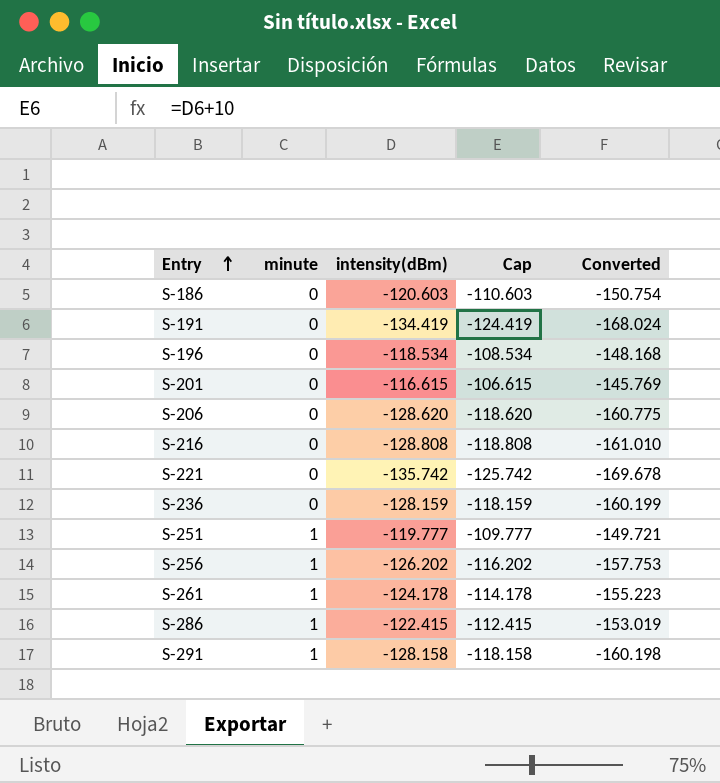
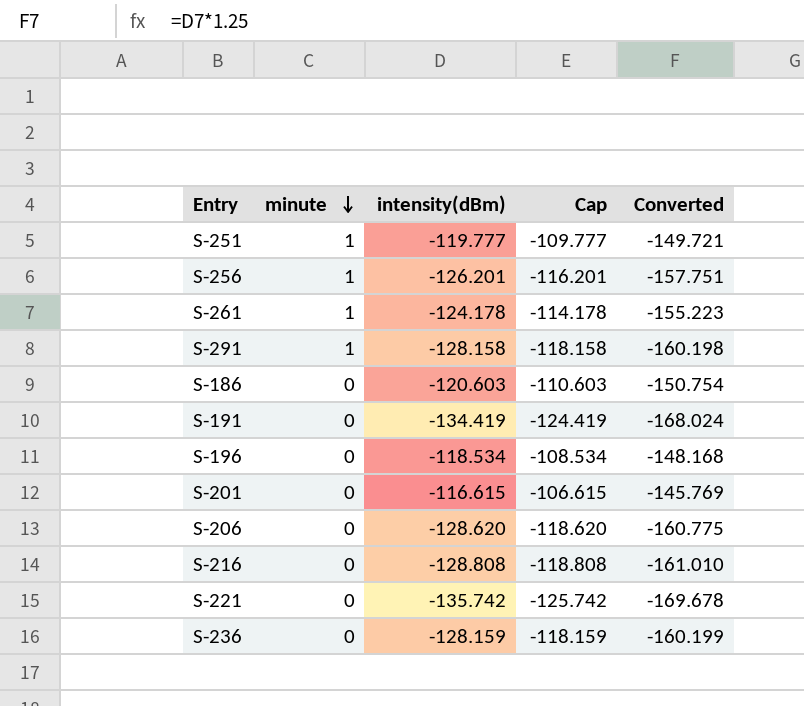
row order: Entry ascending -> minute descending
row S-286: 1 | -122.415 | -112.415 | -153.019 -> none
S-256 | intensity(dBm): -126.202 -> -126.201
S-256 | Cap: -116.202 -> -116.201
S-256 | Converted: -157.753 -> -157.751

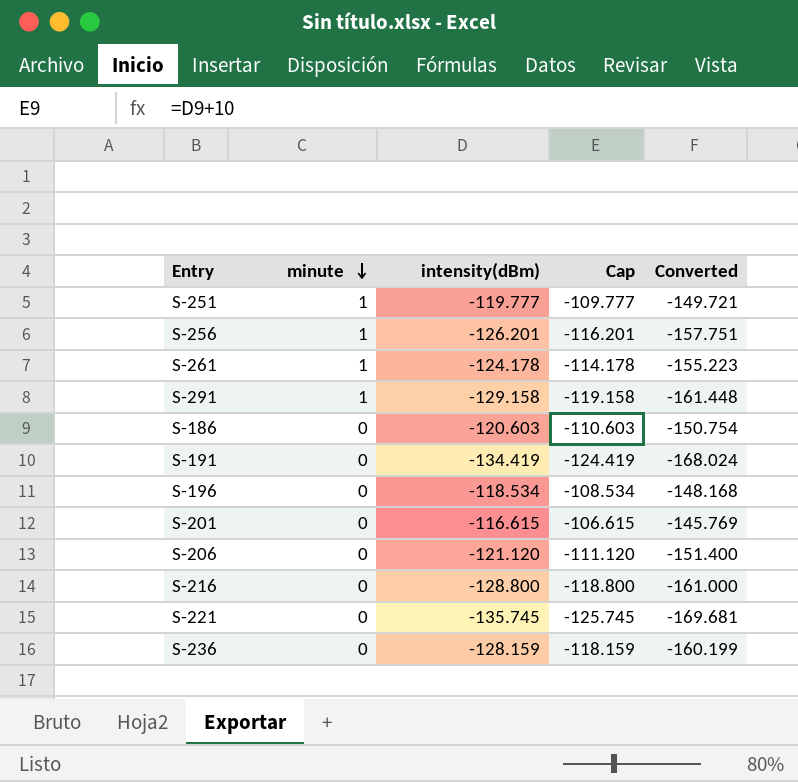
S-291 | intensity(dBm): -128.158 -> -129.158
S-291 | Cap: -118.158 -> -119.158
S-291 | Converted: -160.198 -> -161.448
S-206 | intensity(dBm): -128.620 -> -121.120
S-206 | Cap: -118.620 -> -111.120
S-206 | Converted: -160.775 -> -151.400
S-216 | intensity(dBm): -128.808 -> -128.800
S-216 | Cap: -118.808 -> -118.800
S-216 | Converted: -161.010 -> -161.000
S-221 | intensity(dBm): -135.742 -> -135.745
S-221 | Cap: -125.742 -> -125.745
S-221 | Converted: -169.678 -> -169.681

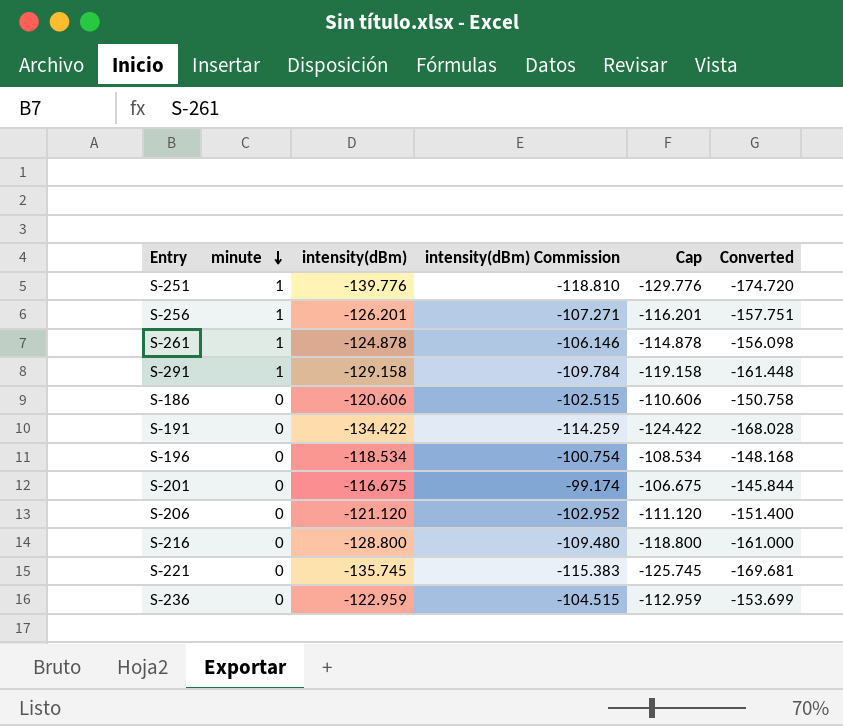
column intensity(dBm) Commission | formula: none -> [intensity(dBm)] * 0.85
S-251 | intensity(dBm): -119.777 -> -139.776
S-251 | Cap: -109.777 -> -129.776
S-251 | Converted: -149.721 -> -174.720
S-261 | intensity(dBm): -124.178 -> -124.878
S-261 | Cap: -114.178 -> -114.878
S-261 | Converted: -155.223 -> -156.098
S-186 | intensity(dBm): -120.603 -> -120.606
S-186 | Cap: -110.603 -> -110.606
S-186 | Converted: -150.754 -> -150.758
S-191 | intensity(dBm): -134.419 -> -134.422
S-191 | Cap: -124.419 -> -124.422
S-191 | Converted: -168.024 -> -168.028
S-201 | intensity(dBm): -116.615 -> -116.675
S-201 | Cap: -106.615 -> -106.675
S-201 | Converted: -145.769 -> -145.844
S-236 | intensity(dBm): -128.159 -> -122.959
S-236 | Cap: -118.159 -> -112.959
S-236 | Converted: -160.199 -> -153.699

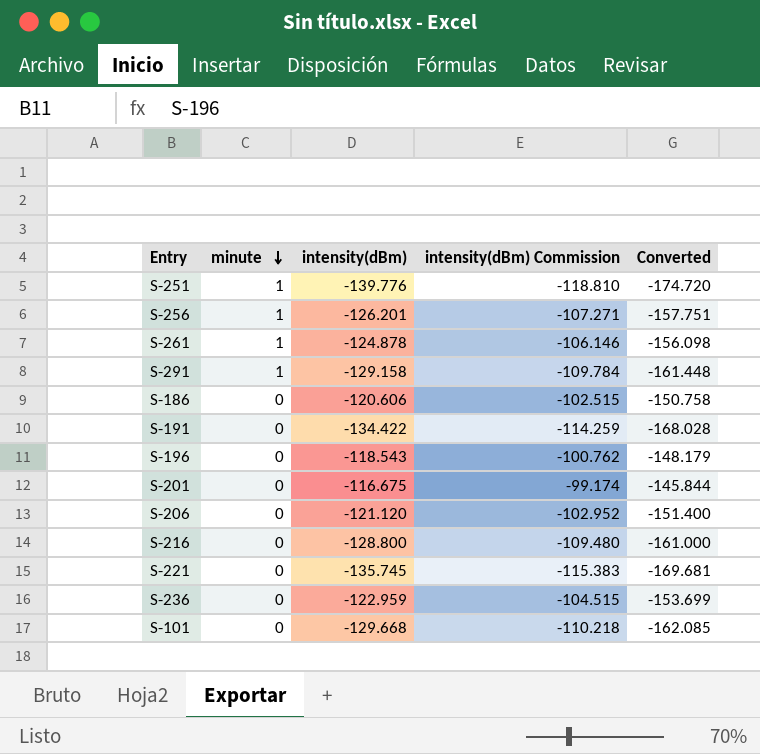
column Cap | formula: [intensity(dBm)] + 10 -> none
S-196 | intensity(dBm): -118.534 -> -118.543
S-196 | intensity(dBm) Commission: -100.754 -> -100.762
S-196 | Converted: -148.168 -> -148.179
row S-101: none -> 0 | -129.668 | -110.218 | -162.085

